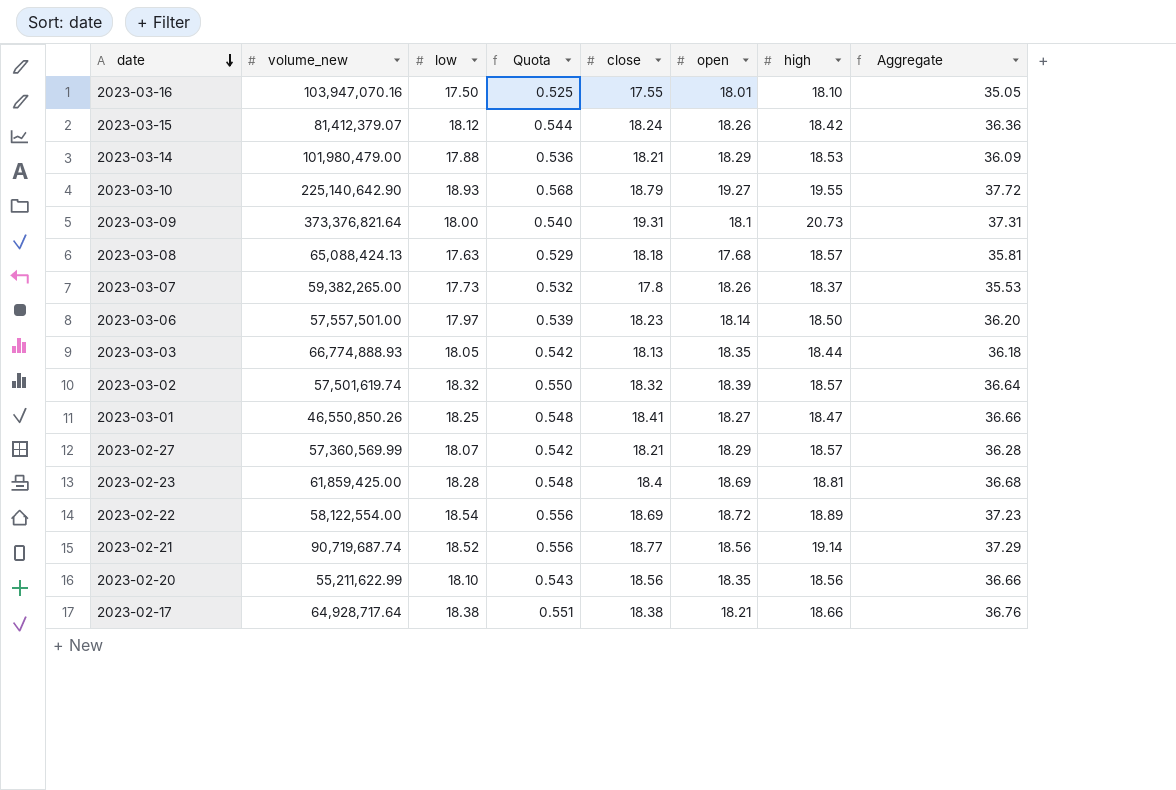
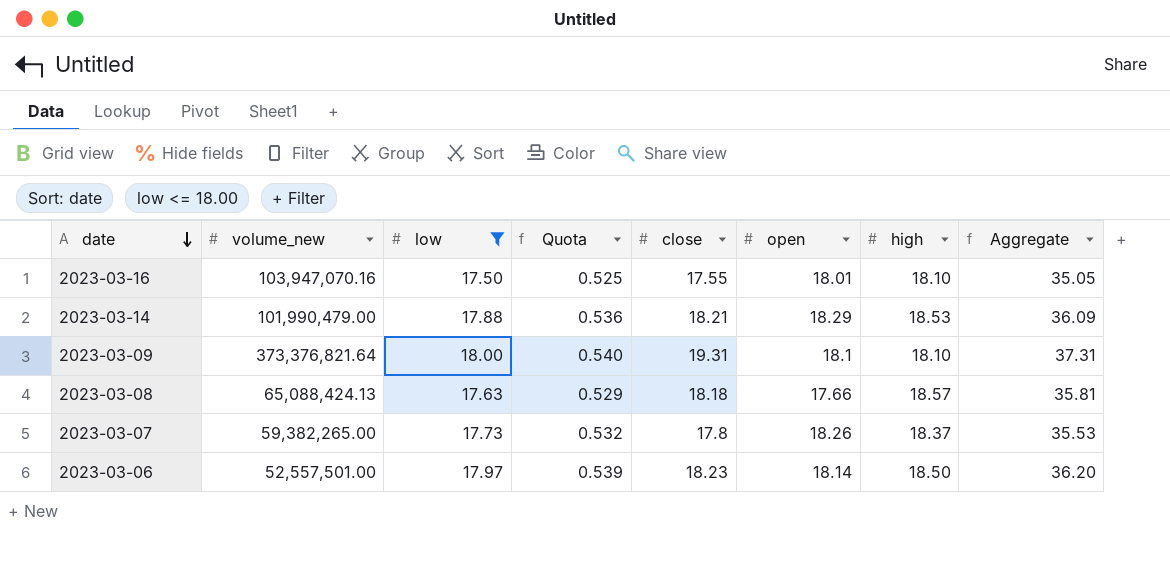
filter: none -> low <= 18.00
2023-03-14 | volume_new: 101,980,479.00 -> 101,990,479.00
2023-03-09 | high: 20.73 -> 18.10
2023-03-08 | open: 17.68 -> 17.66
2023-03-06 | volume_new: 57,557,501.00 -> 52,557,501.00

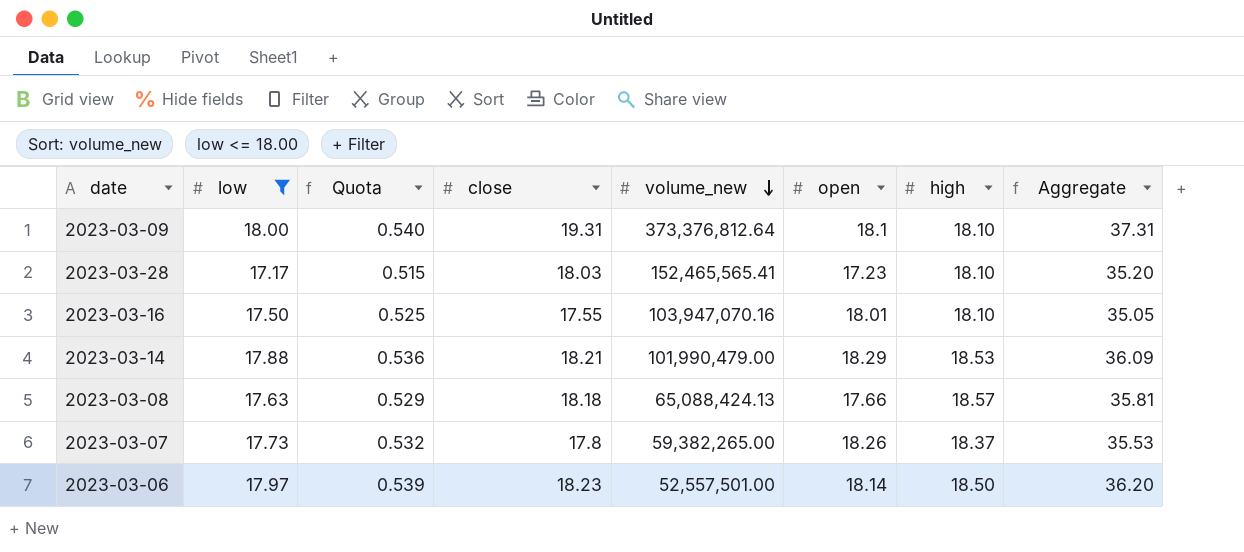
row order: date descending -> volume_new descending
column volume_new | position: 2 -> 5
2023-03-09 | volume_new: 373,376,821.64 -> 373,376,812.64
row 2023-03-28: none -> 17.17 | 0.515 | 18.03 | 152,465,565.41 | 17.23 | 18.10 | 35.20

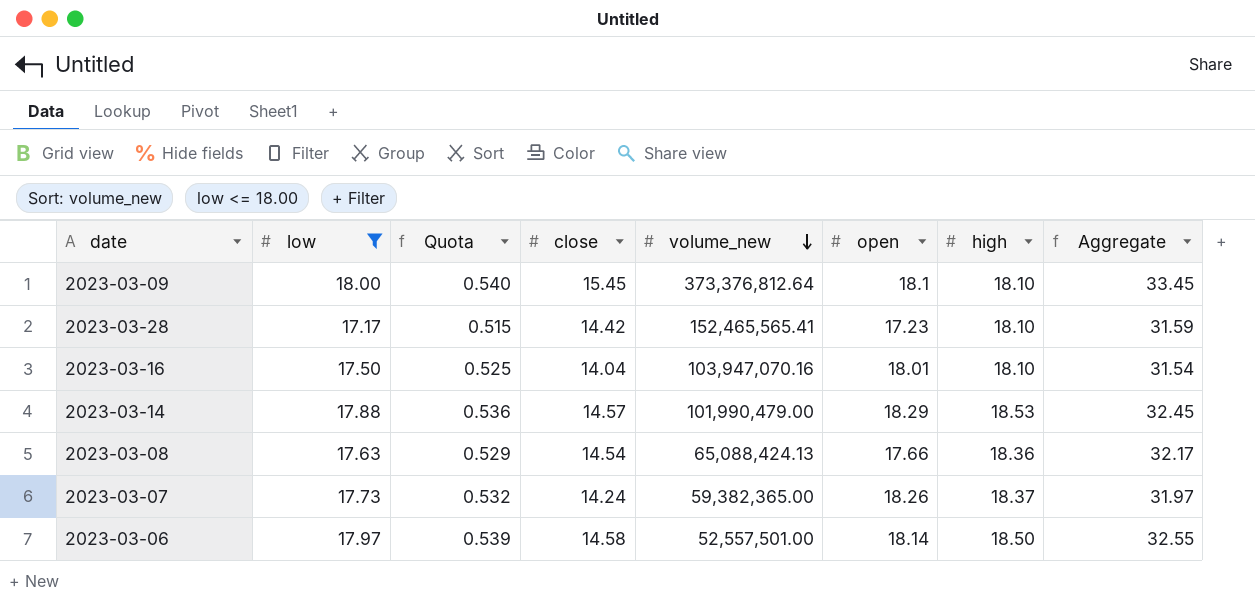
2023-03-09 | close: 19.31 -> 15.45
2023-03-09 | Aggregate: 37.31 -> 33.45
2023-03-28 | close: 18.03 -> 14.42
2023-03-28 | Aggregate: 35.20 -> 31.59
2023-03-16 | close: 17.55 -> 14.04
2023-03-16 | Aggregate: 35.05 -> 31.54
2023-03-14 | close: 18.21 -> 14.57
2023-03-14 | Aggregate: 36.09 -> 32.45
2023-03-08 | close: 18.18 -> 14.54
2023-03-08 | high: 18.57 -> 18.36
2023-03-08 | Aggregate: 35.81 -> 32.17
2023-03-07 | close: 17.8 -> 14.24
2023-03-07 | volume_new: 59,382,265.00 -> 59,382,365.00
2023-03-07 | Aggregate: 35.53 -> 31.97
2023-03-06 | close: 18.23 -> 14.58
2023-03-06 | Aggregate: 36.20 -> 32.55

